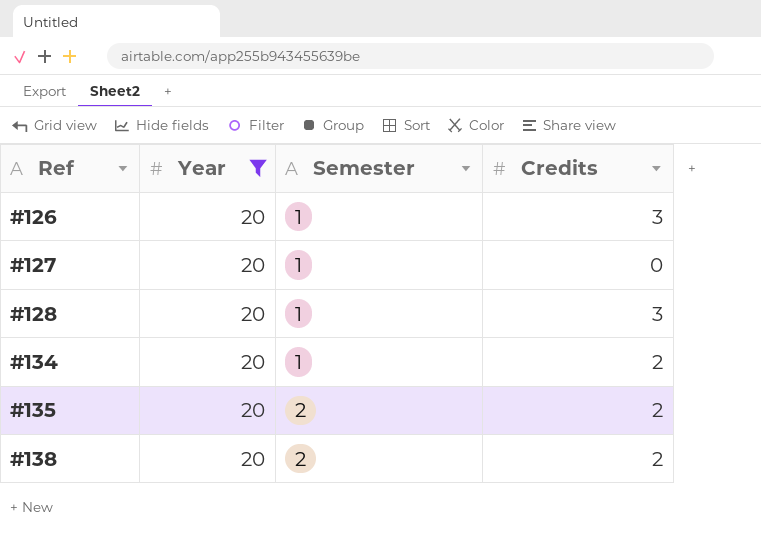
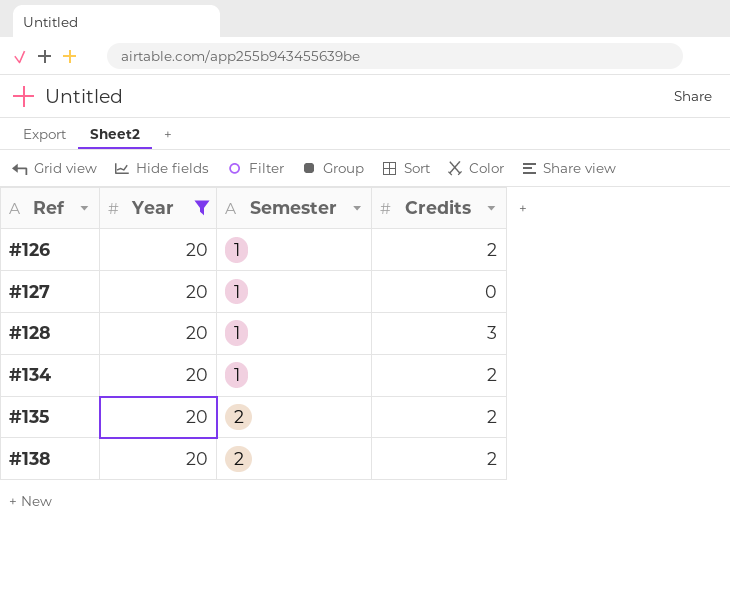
#126 | Credits: 3 -> 2

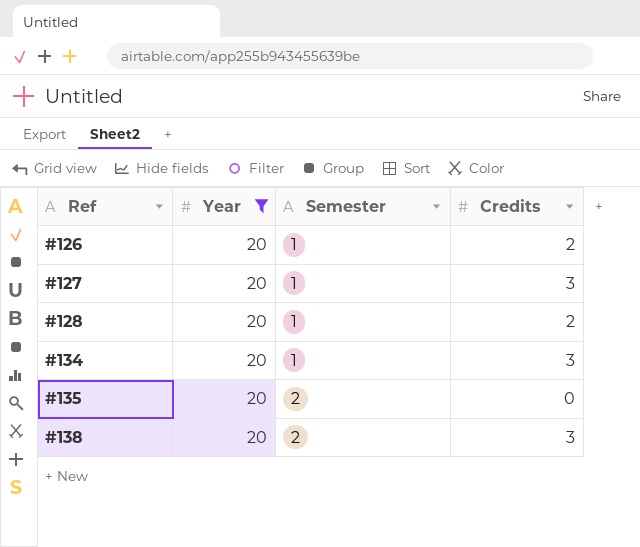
#127 | Credits: 0 -> 3
#128 | Credits: 3 -> 2
#134 | Credits: 2 -> 3
#135 | Credits: 2 -> 0
#138 | Credits: 2 -> 3

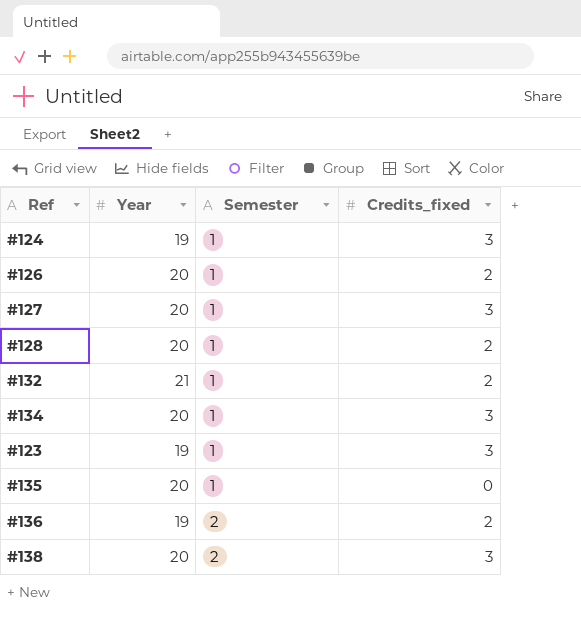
filter: Year = 20 -> none
column name: Credits -> Credits_fixed
#135 | Semester: 2 -> 1

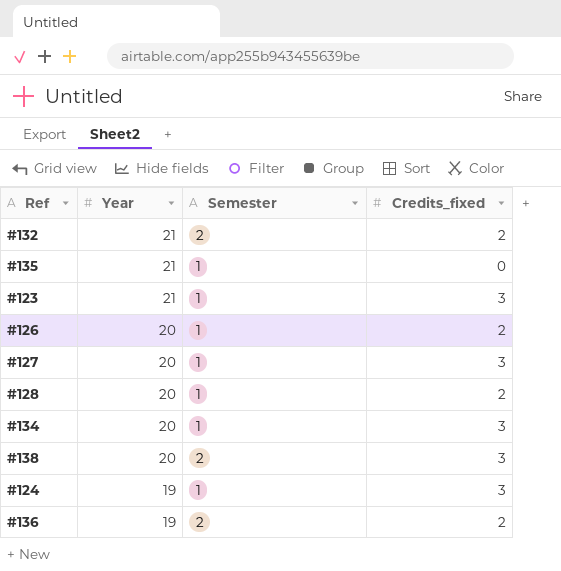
row order: Semester ascending -> Year descending
#132 | Semester: 1 -> 2
#135 | Year: 20 -> 21
#123 | Year: 19 -> 21

